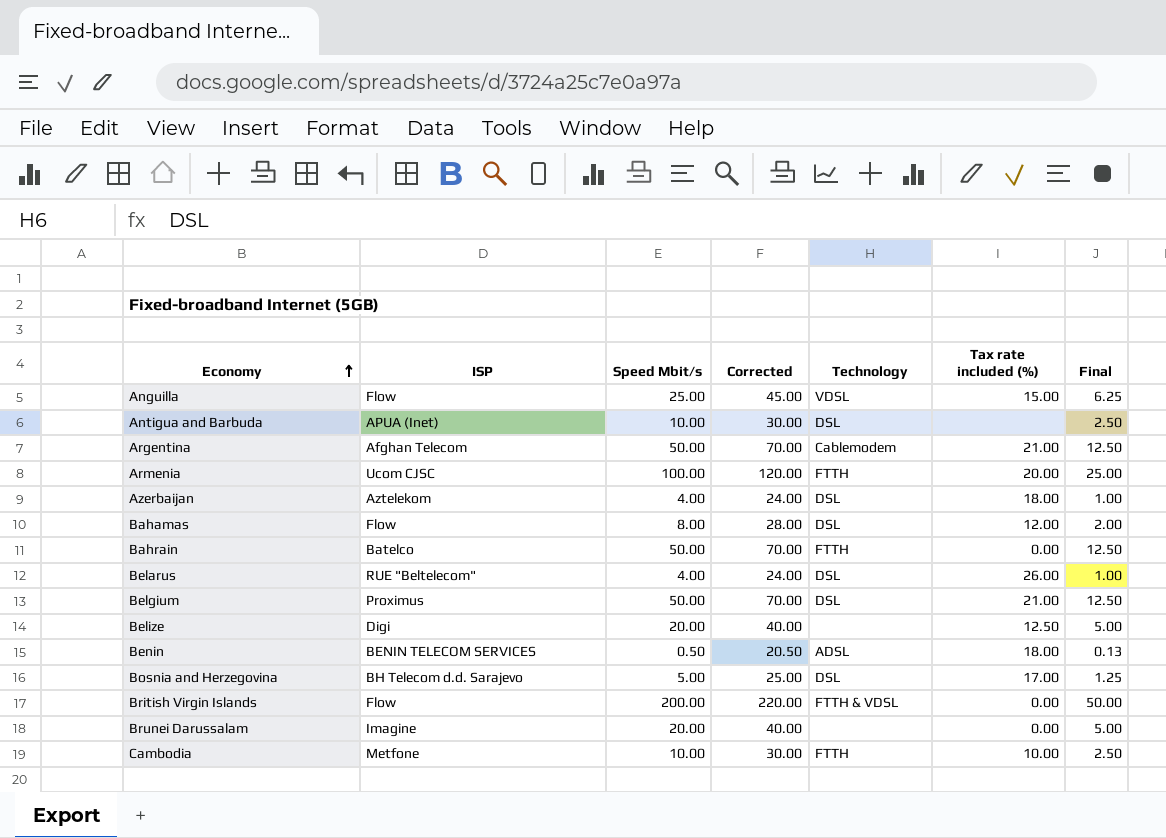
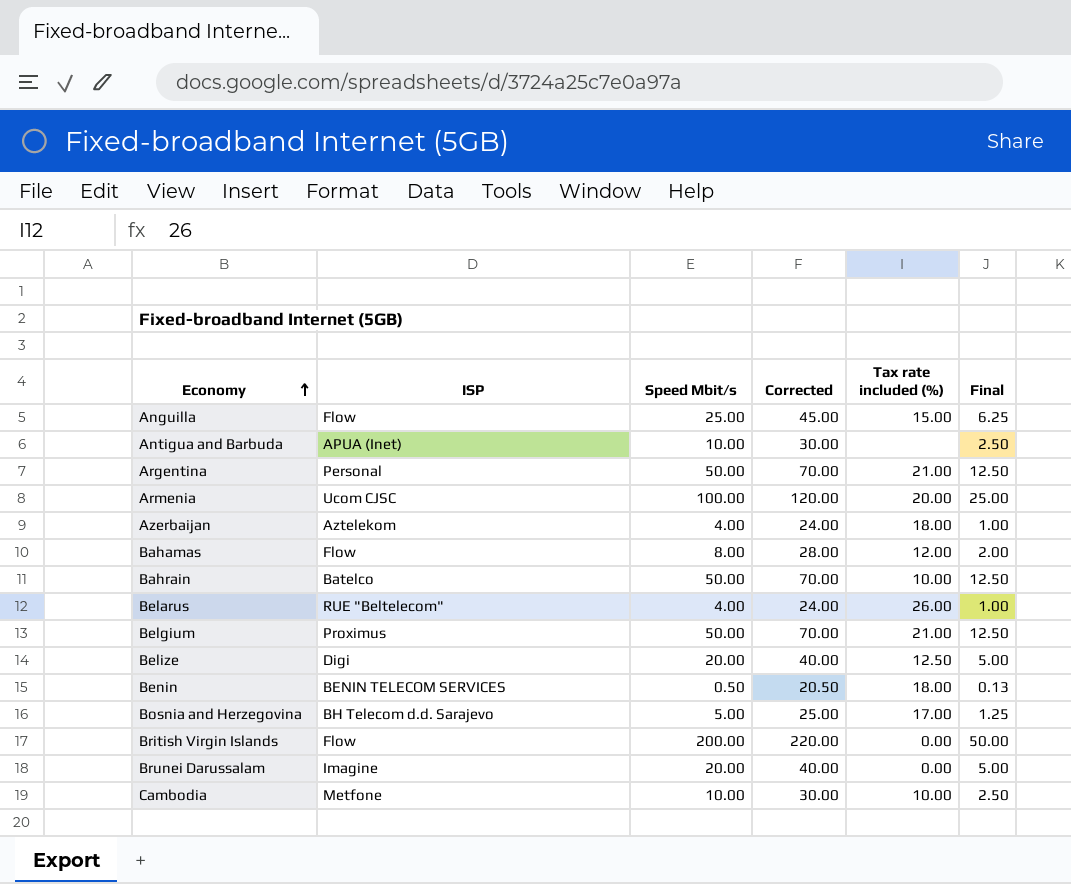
column Technology | position: 5 -> none
Argentina | ISP: Afghan Telecom -> Personal
Bahrain | Tax rate included (%): 0.00 -> 10.00

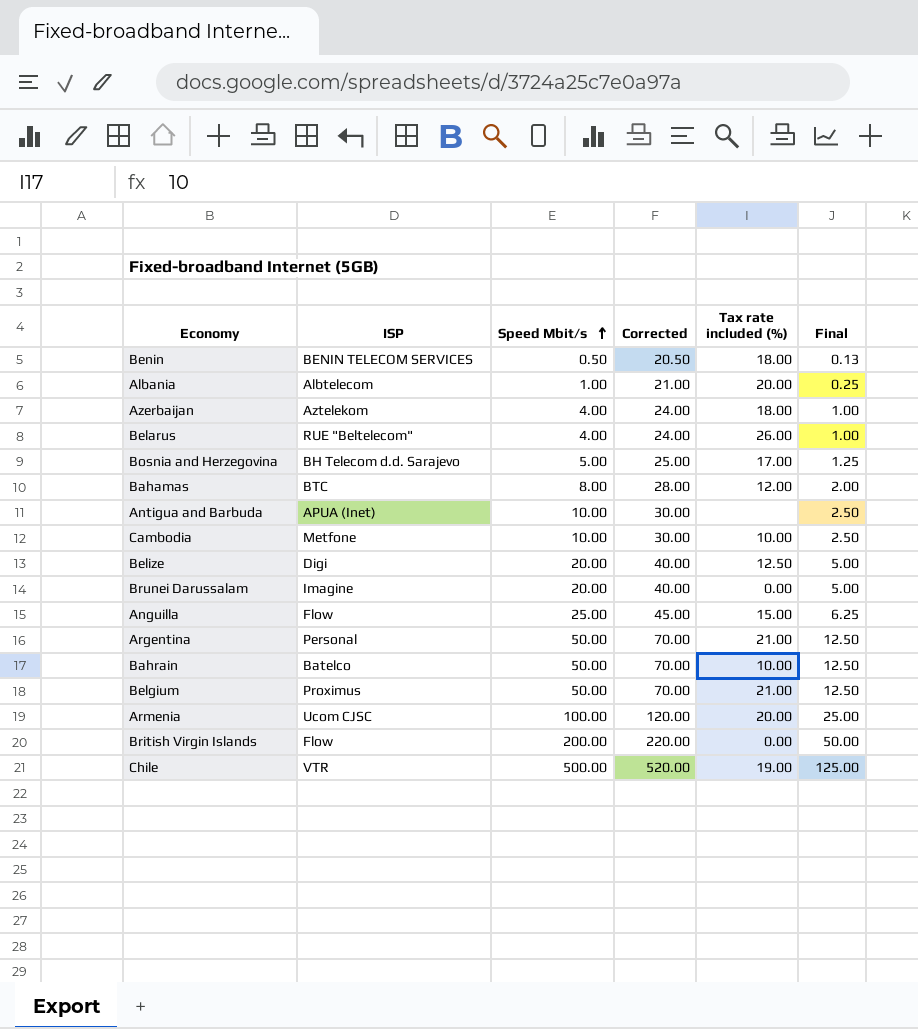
row order: Economy ascending -> Speed Mbit/s ascending
row Albania: none -> Albtelecom | 1.00 | 21.00 | 20.00 | 0.25
Bahamas | ISP: Flow -> BTC
row Chile: none -> VTR | 500.00 | 520.00 | 19.00 | 125.00

